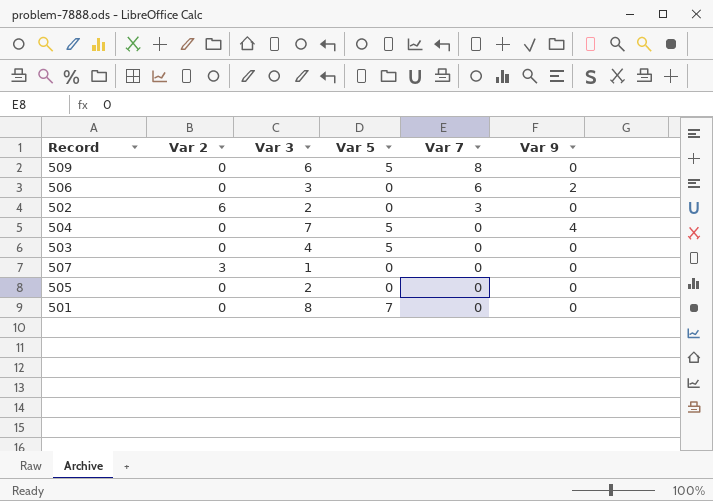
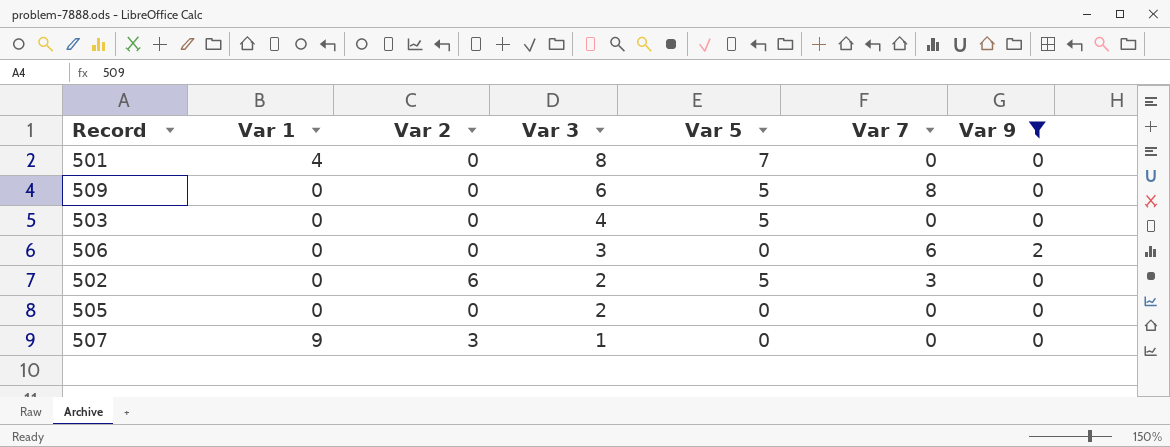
filter: none -> Var 9 != 4
row order: Var 7 descending -> Var 3 descending
column Var 1 | position: none -> 2
502 | Var 5: 0 -> 5

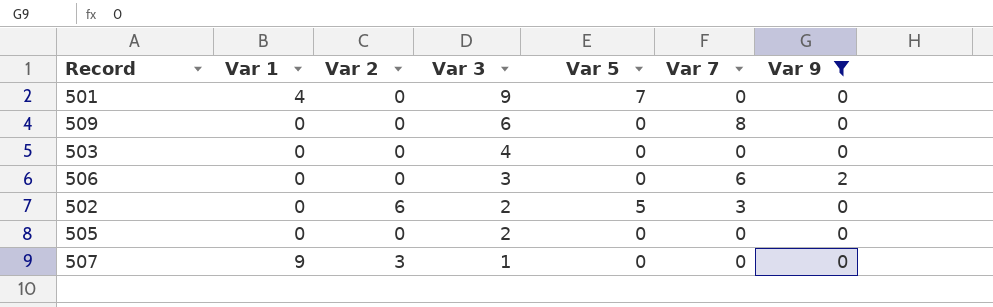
501 | Var 3: 8 -> 9
509 | Var 5: 5 -> 0
503 | Var 5: 5 -> 0

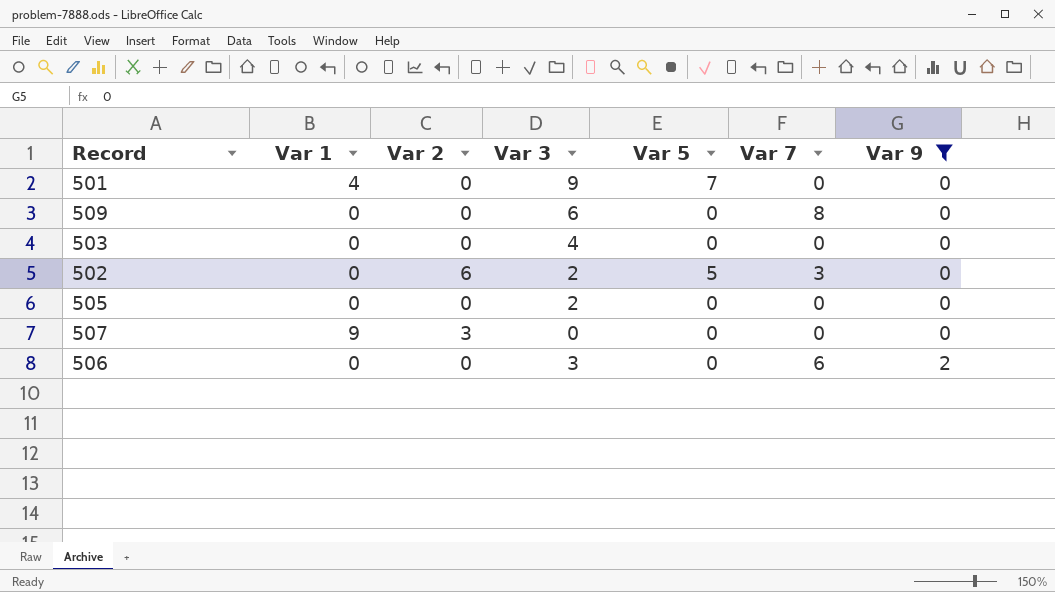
row order: Var 3 descending -> Var 9 ascending
507 | Var 3: 1 -> 0

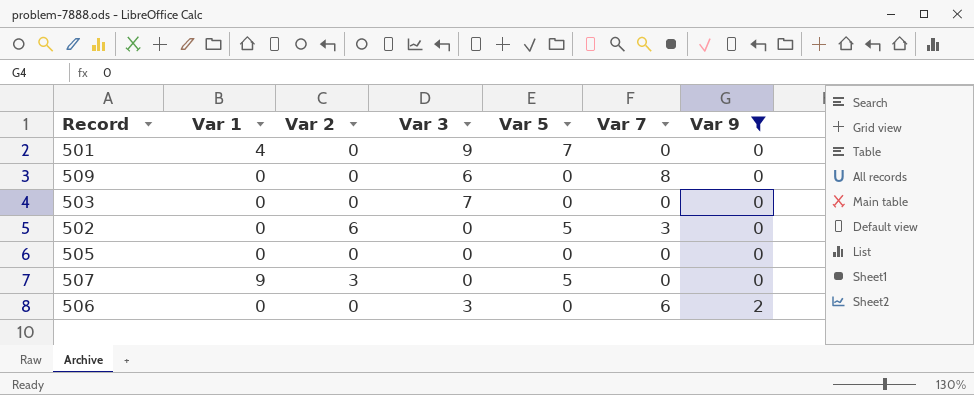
503 | Var 3: 4 -> 7
502 | Var 3: 2 -> 0
505 | Var 3: 2 -> 0
507 | Var 5: 0 -> 5

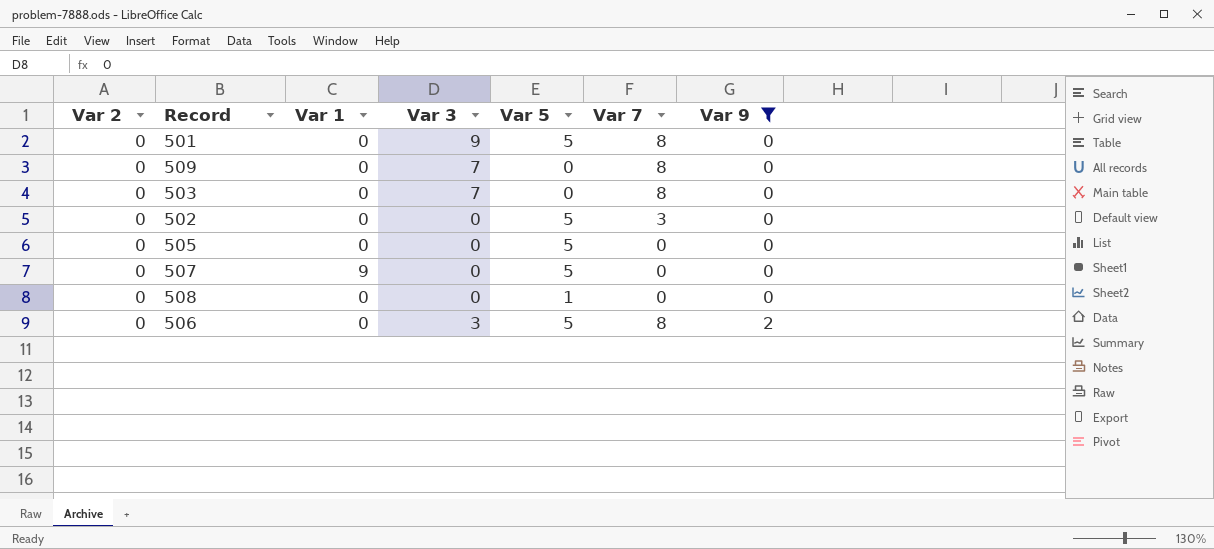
column Var 2 | position: 3 -> 1
501 | Var 1: 4 -> 0
501 | Var 5: 7 -> 5
501 | Var 7: 0 -> 8
509 | Var 3: 6 -> 7
503 | Var 7: 0 -> 8
502 | Var 2: 6 -> 0
505 | Var 5: 0 -> 5
507 | Var 2: 3 -> 0
row 508: none -> 0 | 0 | 0 | 1 | 0 | 0
506 | Var 5: 0 -> 5
506 | Var 7: 6 -> 8

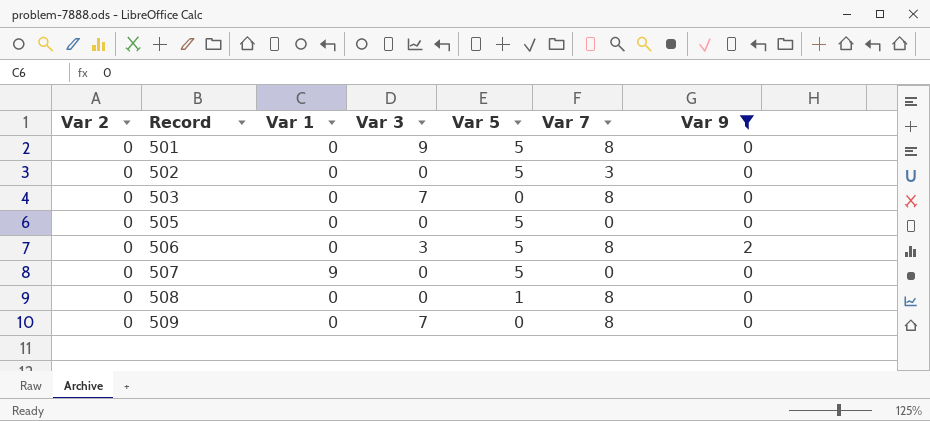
row order: Var 9 ascending -> Record ascending
508 | Var 7: 0 -> 8

